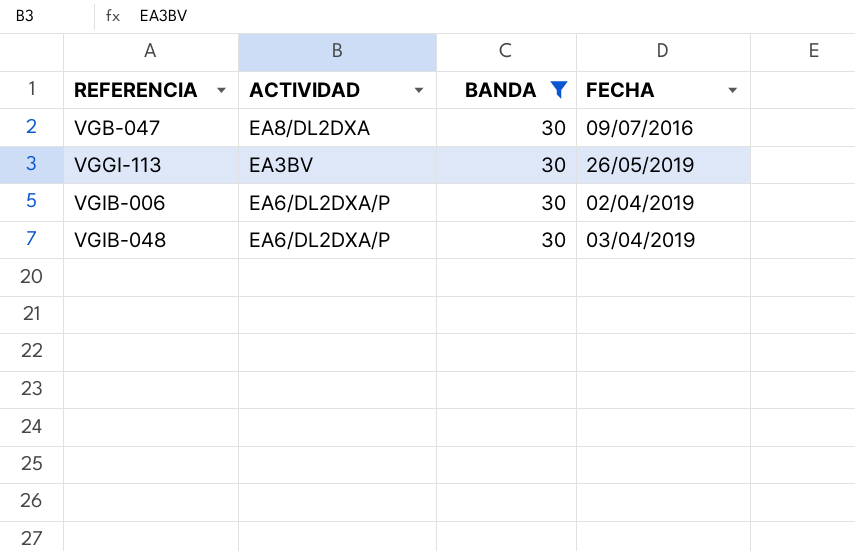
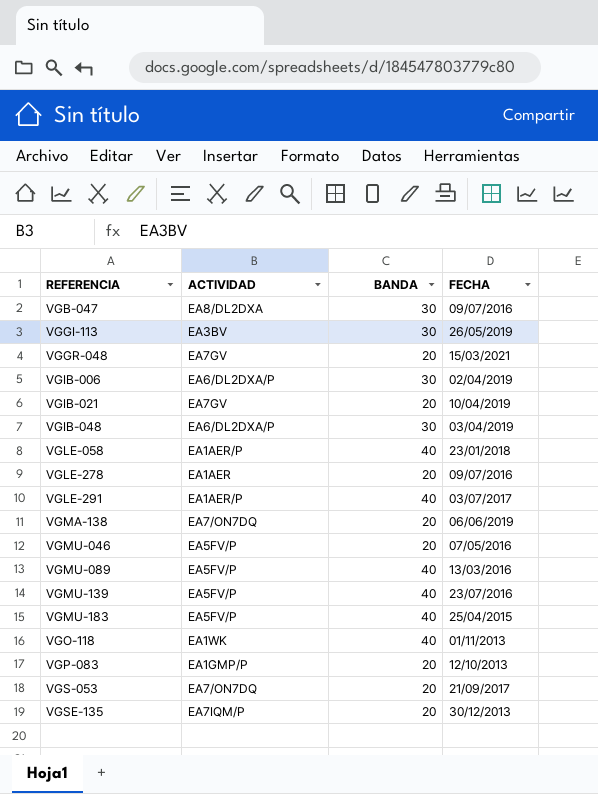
filter: BANDA = 30 -> none

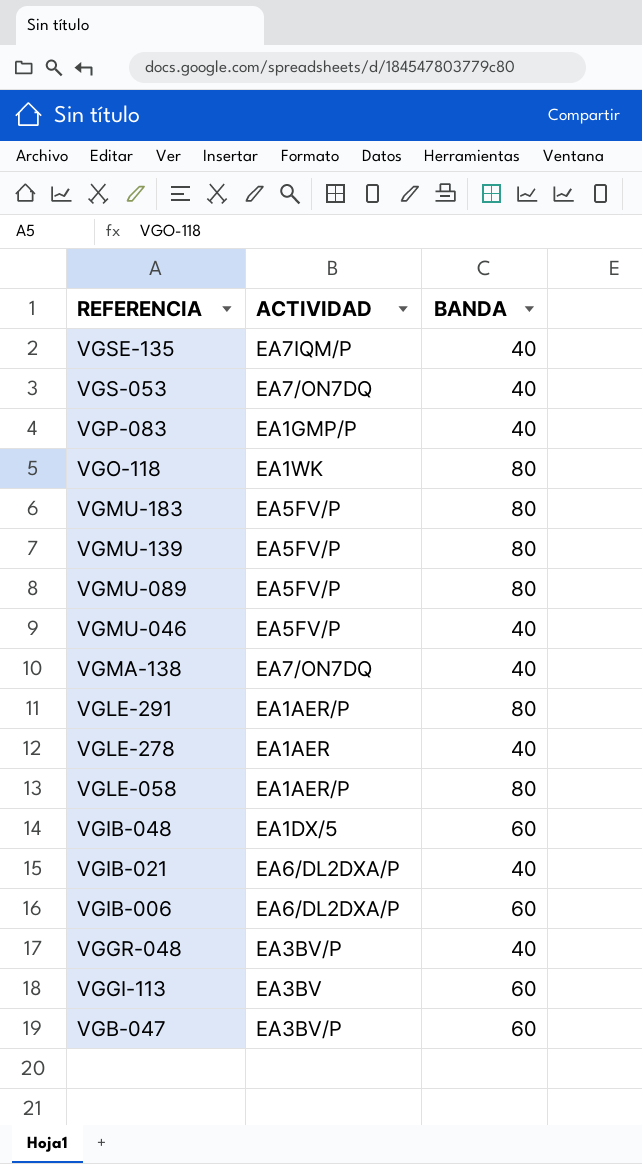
row order: REFERENCIA ascending -> REFERENCIA descending
column FECHA | position: 4 -> none
VGSE-135 | BANDA: 20 -> 40
VGS-053 | BANDA: 20 -> 40
VGP-083 | BANDA: 20 -> 40
VGO-118 | BANDA: 40 -> 80
VGMU-183 | BANDA: 40 -> 80
VGMU-139 | BANDA: 40 -> 80
VGMU-089 | BANDA: 40 -> 80
VGMU-046 | BANDA: 20 -> 40
VGMA-138 | BANDA: 20 -> 40
VGLE-291 | BANDA: 40 -> 80
VGLE-278 | BANDA: 20 -> 40
VGLE-058 | BANDA: 40 -> 80
VGIB-048 | ACTIVIDAD: EA6/DL2DXA/P -> EA1DX/5
VGIB-048 | BANDA: 30 -> 60
VGIB-021 | ACTIVIDAD: EA7GV -> EA6/DL2DXA/P
VGIB-021 | BANDA: 20 -> 40
VGIB-006 | BANDA: 30 -> 60
VGGR-048 | ACTIVIDAD: EA7GV -> EA3BV/P
VGGR-048 | BANDA: 20 -> 40
VGGI-113 | BANDA: 30 -> 60
VGB-047 | ACTIVIDAD: EA8/DL2DXA -> EA3BV/P
VGB-047 | BANDA: 30 -> 60

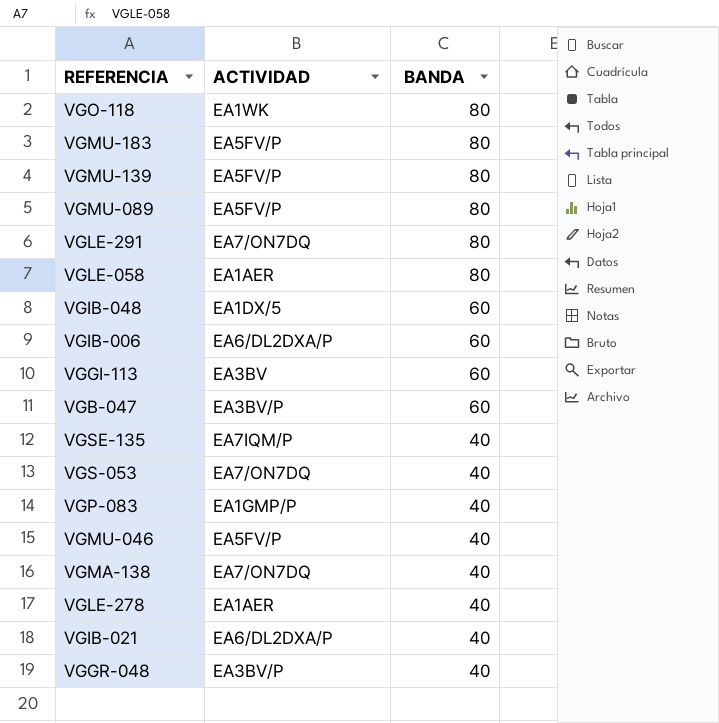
row order: REFERENCIA descending -> BANDA descending
VGLE-291 | ACTIVIDAD: EA1AER/P -> EA7/ON7DQ
VGLE-058 | ACTIVIDAD: EA1AER/P -> EA1AER

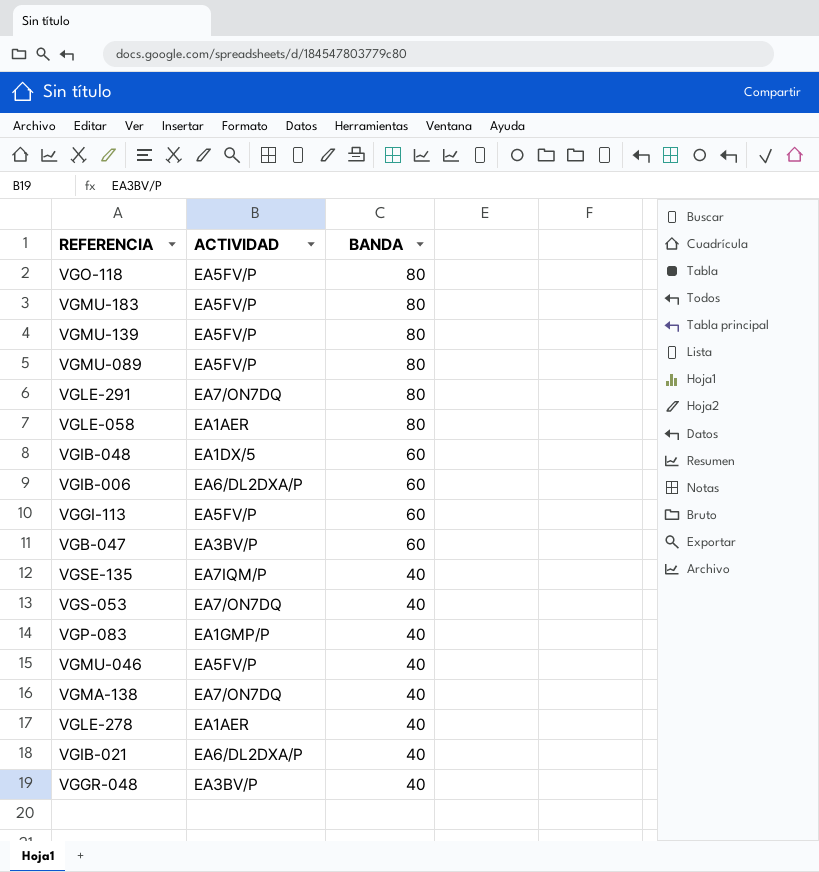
VGO-118 | ACTIVIDAD: EA1WK -> EA5FV/P
VGGI-113 | ACTIVIDAD: EA3BV -> EA5FV/P

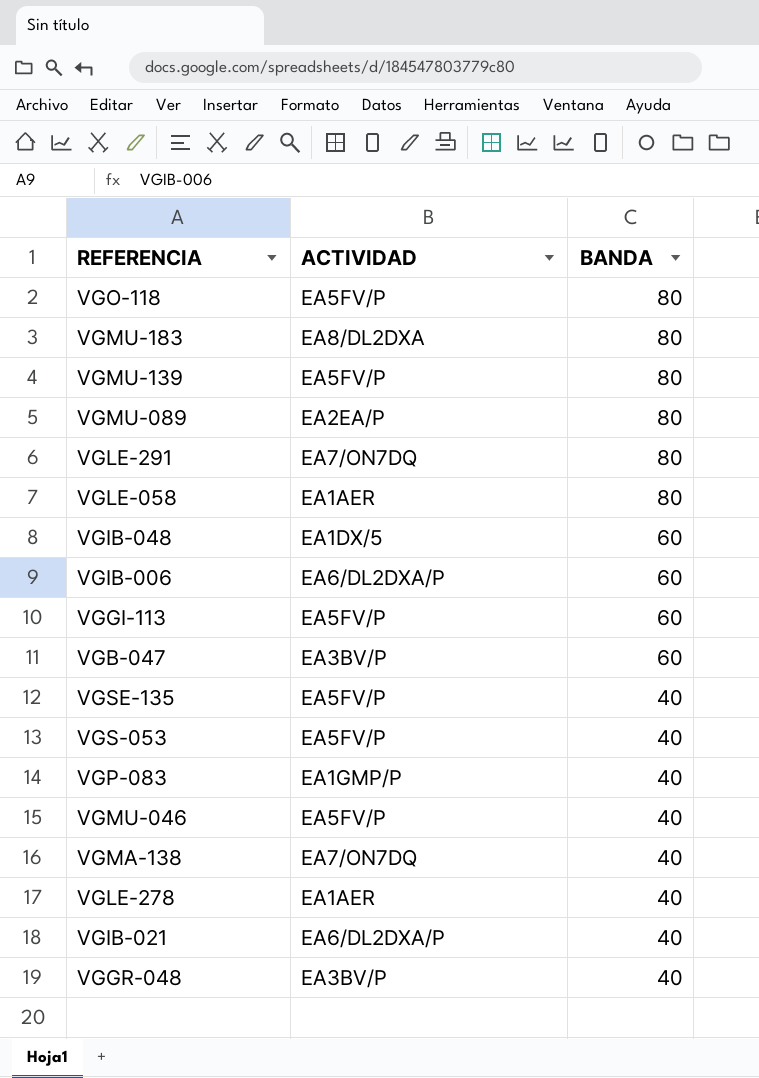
VGMU-183 | ACTIVIDAD: EA5FV/P -> EA8/DL2DXA
VGMU-089 | ACTIVIDAD: EA5FV/P -> EA2EA/P
VGSE-135 | ACTIVIDAD: EA7IQM/P -> EA5FV/P
VGS-053 | ACTIVIDAD: EA7/ON7DQ -> EA5FV/P

